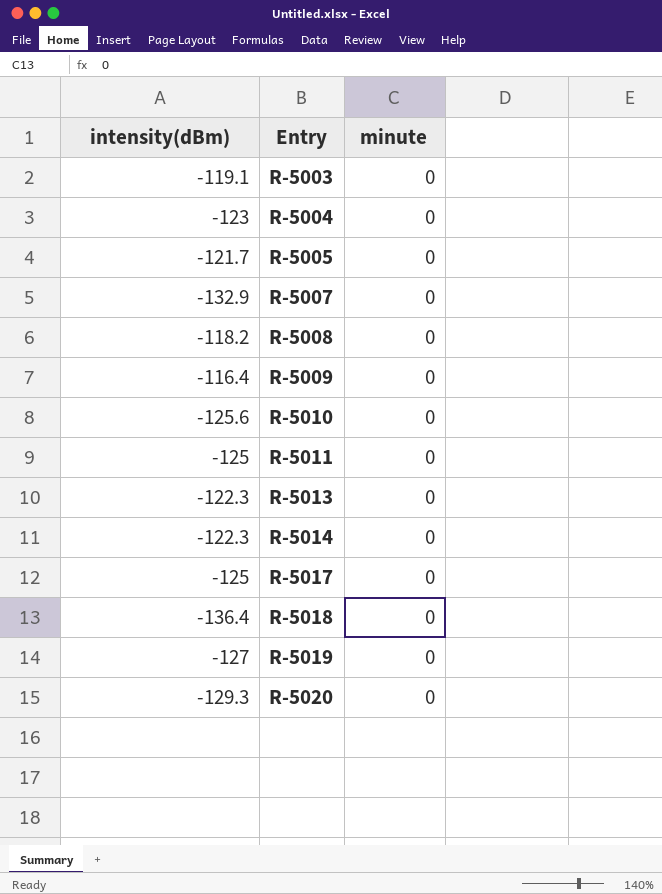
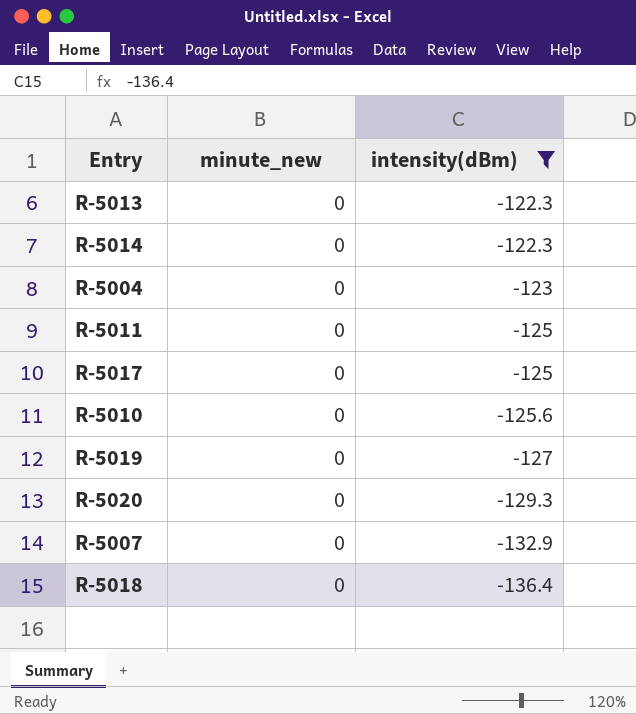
filter: none -> intensity(dBm) <= -122.3
row order: Entry ascending -> intensity(dBm) descending
column name: minute -> minute_new
column intensity(dBm) | position: 1 -> 3

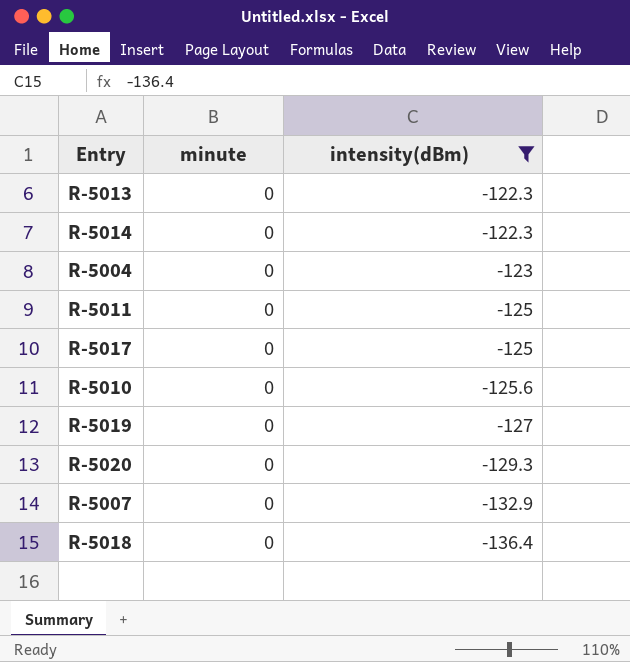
column name: minute_new -> minute

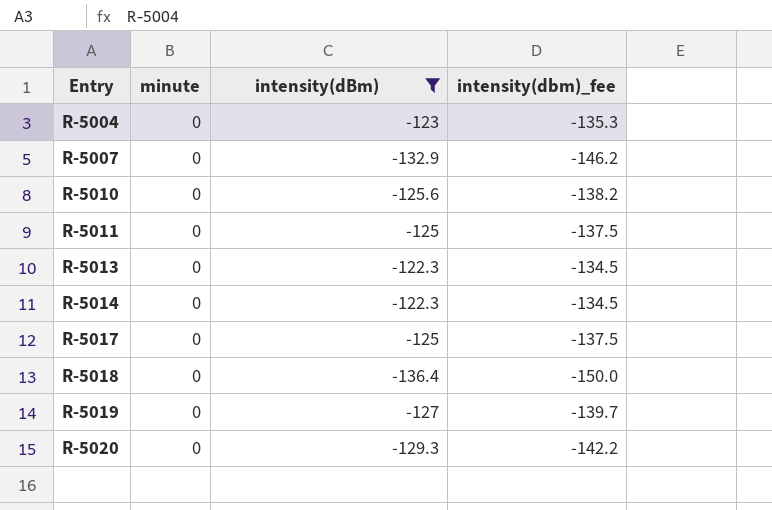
row order: intensity(dBm) descending -> Entry ascending
column intensity(dbm)_fee | formula: none -> [intensity(dBm)] * 1.1

